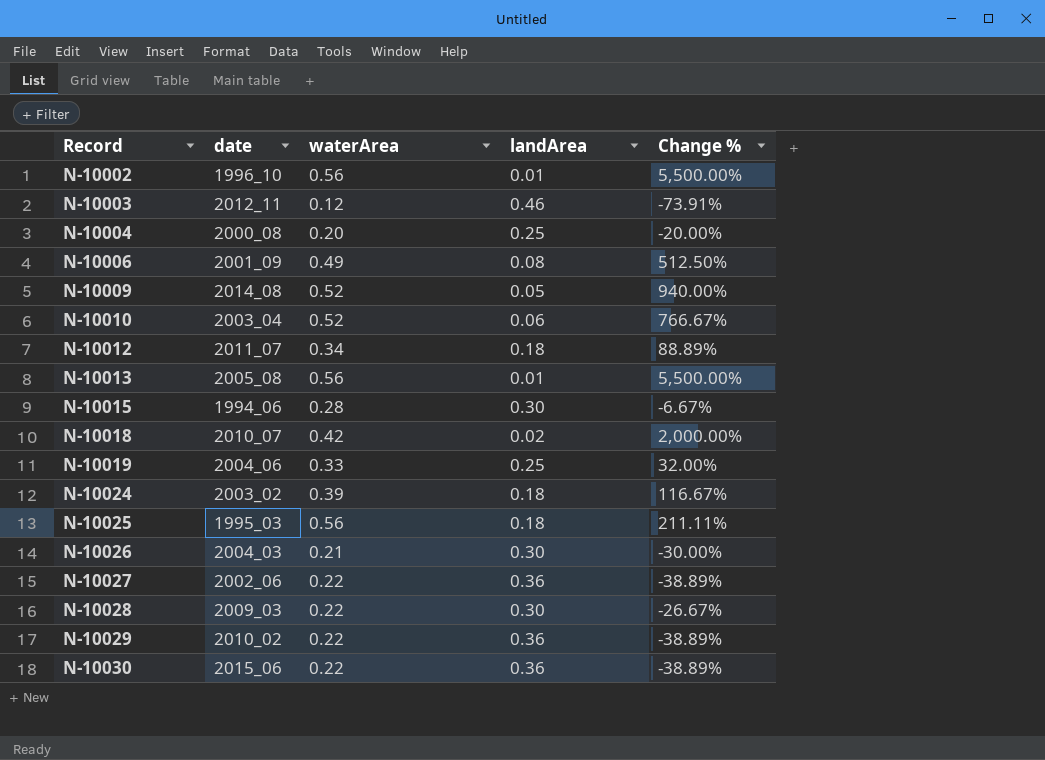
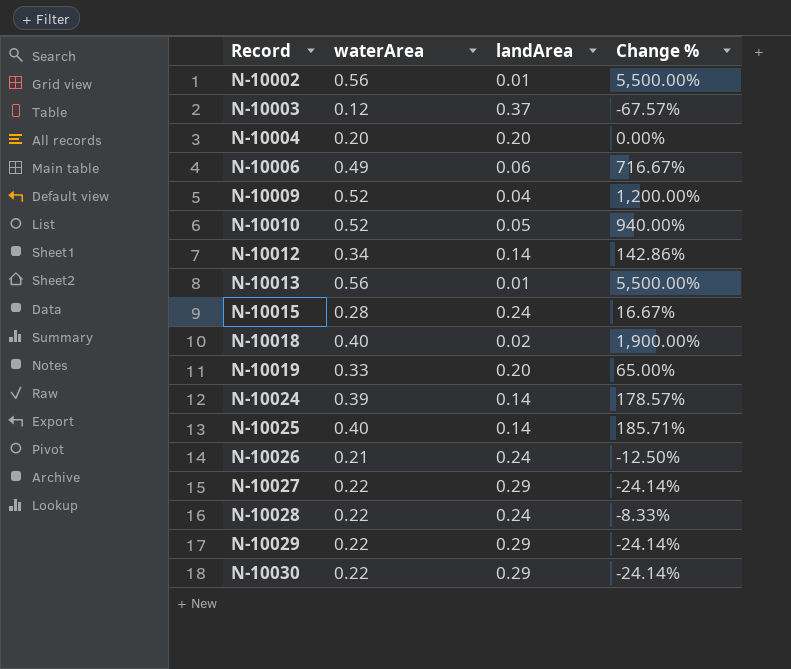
column date | position: 2 -> none
N-10003 | landArea: 0.46 -> 0.37
N-10003 | Change %: -73.91% -> -67.57%
N-10004 | landArea: 0.25 -> 0.20
N-10004 | Change %: -20.00% -> 0.00%
N-10006 | landArea: 0.08 -> 0.06
N-10006 | Change %: 512.50% -> 716.67%
N-10009 | landArea: 0.05 -> 0.04
N-10009 | Change %: 940.00% -> 1,200.00%
N-10010 | landArea: 0.06 -> 0.05
N-10010 | Change %: 766.67% -> 940.00%
N-10012 | landArea: 0.18 -> 0.14
N-10012 | Change %: 88.89% -> 142.86%
N-10015 | landArea: 0.30 -> 0.24
N-10015 | Change %: -6.67% -> 16.67%
N-10018 | waterArea: 0.42 -> 0.40
N-10018 | Change %: 2,000.00% -> 1,900.00%
N-10019 | landArea: 0.25 -> 0.20
N-10019 | Change %: 32.00% -> 65.00%
N-10024 | landArea: 0.18 -> 0.14
N-10024 | Change %: 116.67% -> 178.57%
N-10025 | waterArea: 0.56 -> 0.40
N-10025 | landArea: 0.18 -> 0.14
N-10025 | Change %: 211.11% -> 185.71%
N-10026 | landArea: 0.30 -> 0.24
N-10026 | Change %: -30.00% -> -12.50%
N-10027 | landArea: 0.36 -> 0.29
N-10027 | Change %: -38.89% -> -24.14%
N-10028 | landArea: 0.30 -> 0.24
N-10028 | Change %: -26.67% -> -8.33%
N-10029 | landArea: 0.36 -> 0.29
N-10029 | Change %: -38.89% -> -24.14%
N-10030 | landArea: 0.36 -> 0.29
N-10030 | Change %: -38.89% -> -24.14%

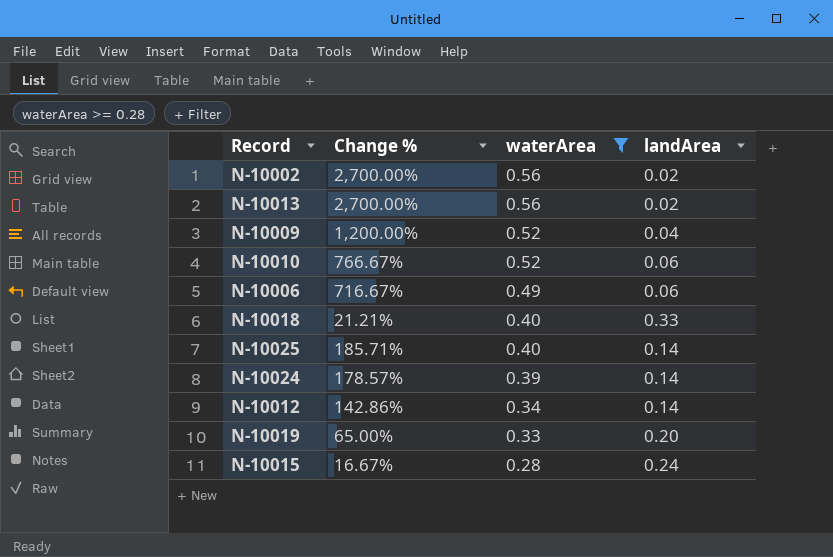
filter: none -> waterArea >= 0.28
row order: Record ascending -> waterArea descending
column Change % | position: 4 -> 2
N-10002 | Change %: 5,500.00% -> 2,700.00%
N-10002 | landArea: 0.01 -> 0.02
N-10013 | Change %: 5,500.00% -> 2,700.00%
N-10013 | landArea: 0.01 -> 0.02
N-10010 | Change %: 940.00% -> 766.67%
N-10010 | landArea: 0.05 -> 0.06
N-10018 | Change %: 1,900.00% -> 21.21%
N-10018 | landArea: 0.02 -> 0.33

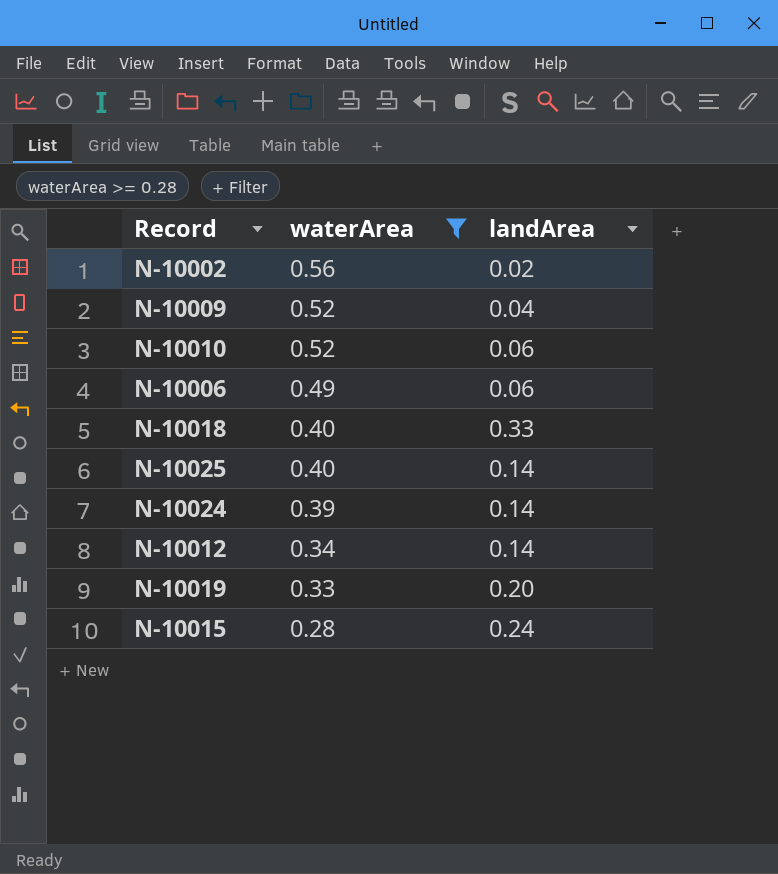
column Change % | formula: ([waterArea] - [landArea]) / [landArea] -> none
row N-10013: 2,700.00% | 0.56 | 0.02 -> none

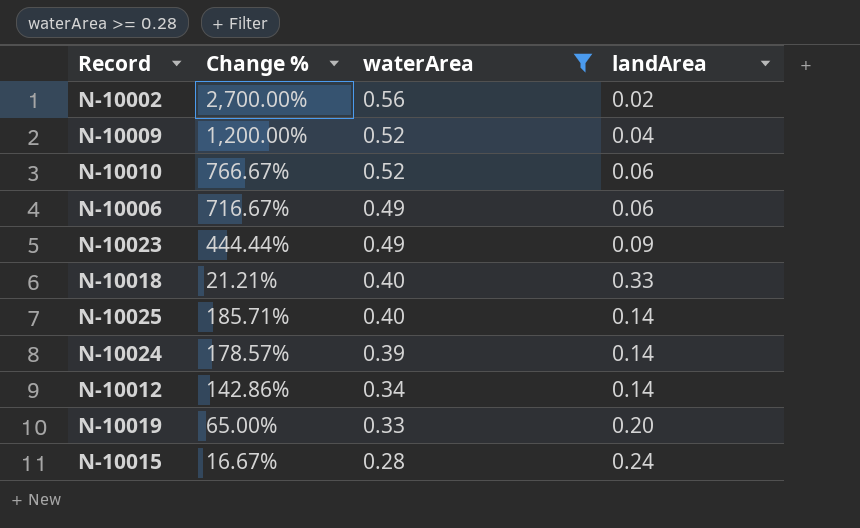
column Change % | formula: none -> ([waterArea] - [landArea]) / [landArea]
row N-10023: none -> 444.44% | 0.49 | 0.09

